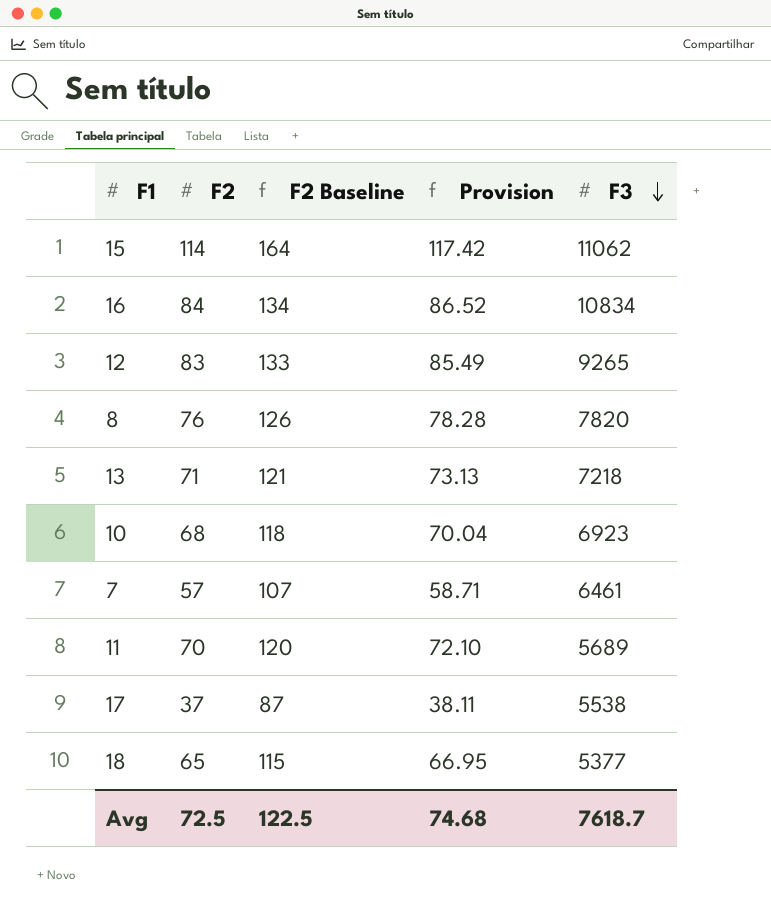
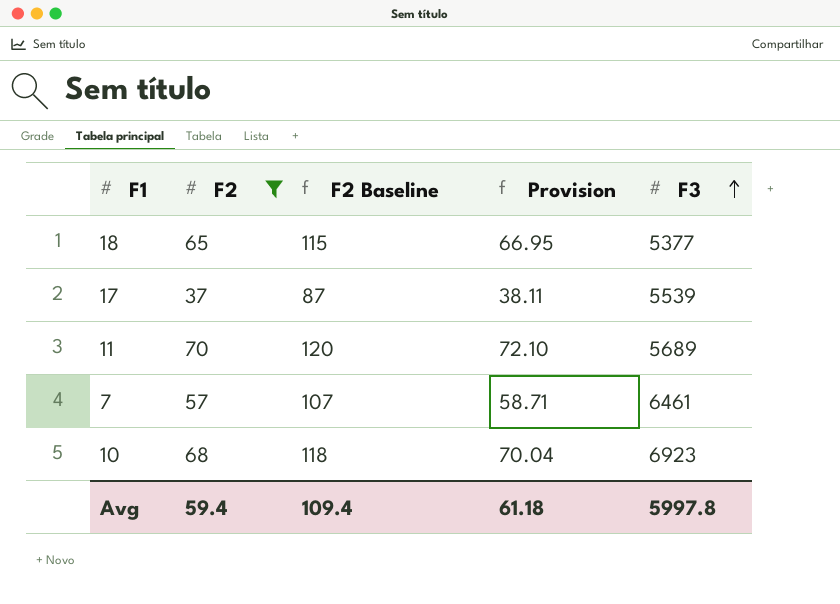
filter: none -> F2 <= 70
row order: F3 descending -> F3 ascending
17 | F3: 5538 -> 5539
Avg | F2: 72.5 -> 59.4
Avg | F2 Baseline: 122.5 -> 109.4
Avg | Provision: 74.68 -> 61.18
Avg | F3: 7618.7 -> 5997.8

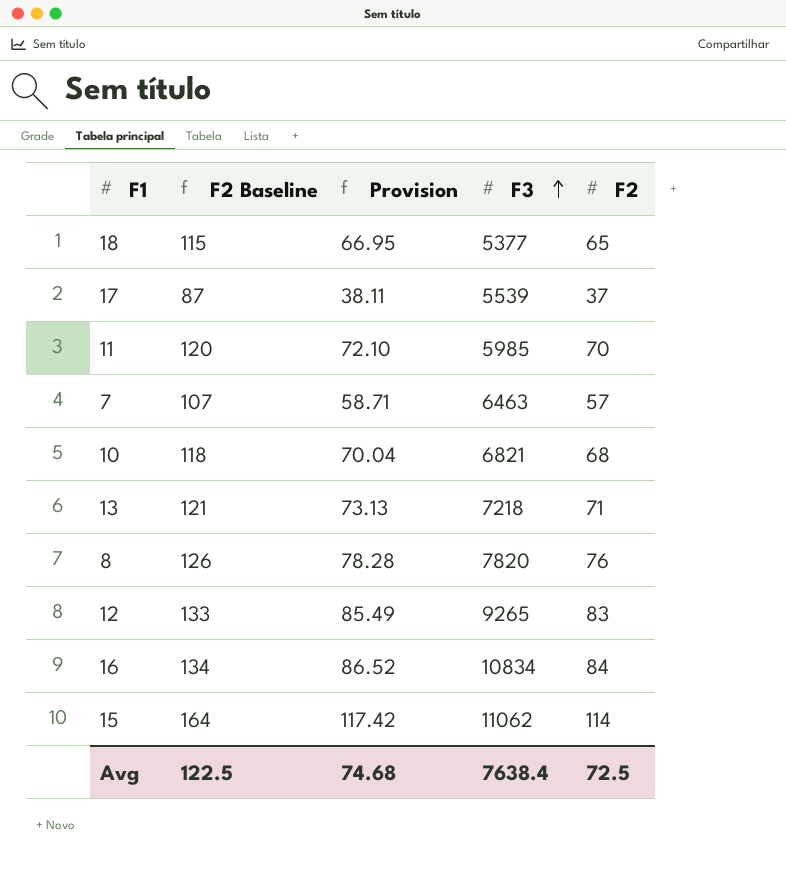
filter: F2 <= 70 -> none
column F2 | position: 2 -> 5
11 | F3: 5689 -> 5985
7 | F3: 6461 -> 6463
10 | F3: 6923 -> 6821
Avg | F2 Baseline: 109.4 -> 122.5
Avg | Provision: 61.18 -> 74.68
Avg | F3: 5997.8 -> 7638.4
Avg | F2: 59.4 -> 72.5

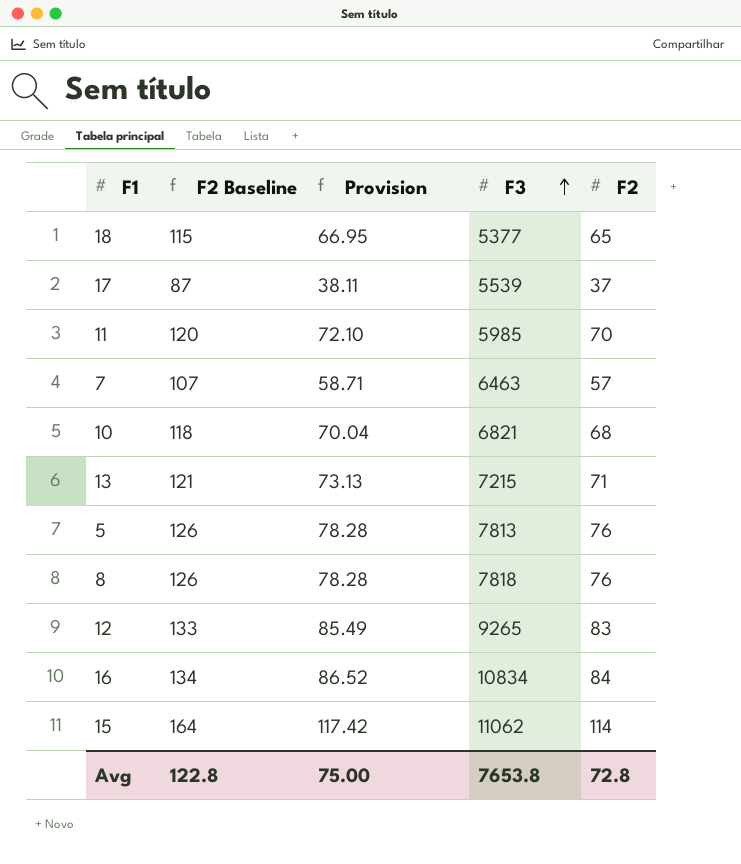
13 | F3: 7218 -> 7215
row 5: none -> 126 | 78.28 | 7813 | 76
8 | F3: 7820 -> 7818
Avg | F2 Baseline: 122.5 -> 122.8
Avg | Provision: 74.68 -> 75.00
Avg | F3: 7638.4 -> 7653.8
Avg | F2: 72.5 -> 72.8

